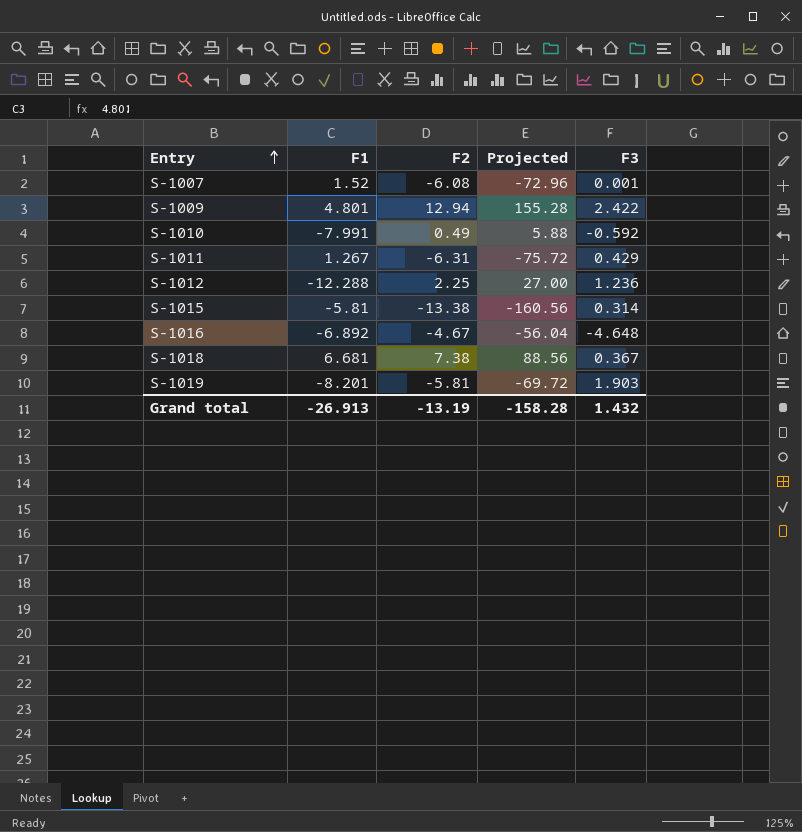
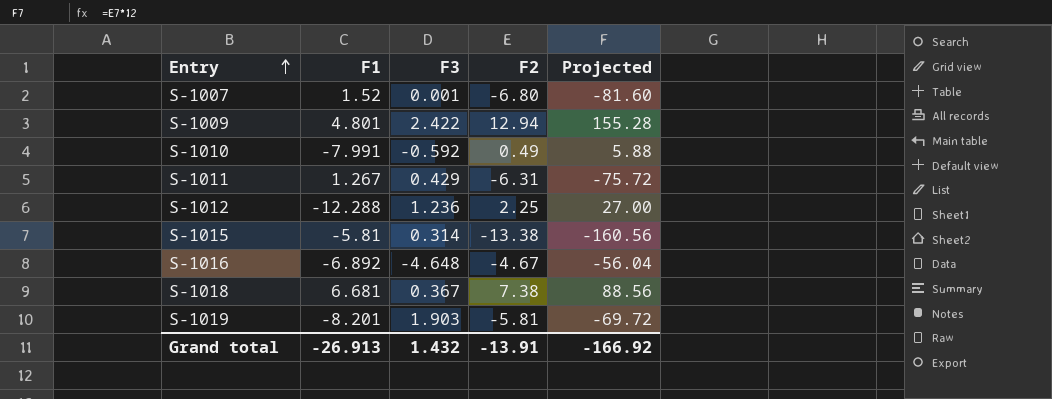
column F3 | position: 5 -> 3
S-1007 | F2: -6.08 -> -6.80
S-1007 | Projected: -72.96 -> -81.60
Grand total | F2: -13.19 -> -13.91
Grand total | Projected: -158.28 -> -166.92

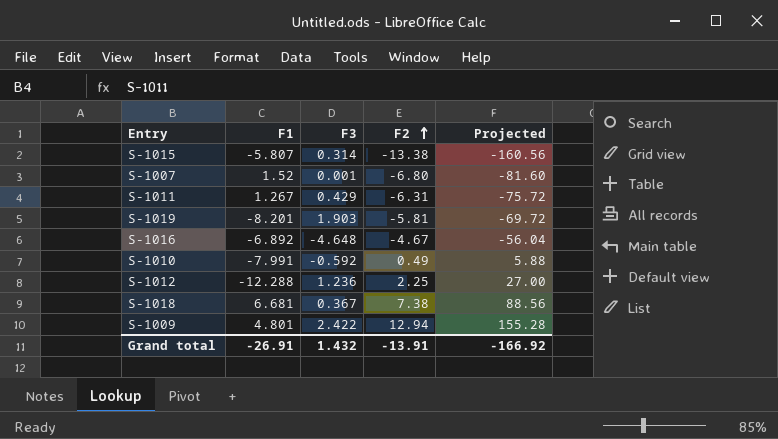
row order: Entry ascending -> F2 ascending
S-1015 | F1: -5.81 -> -5.807
Grand total | F1: -26.913 -> -26.91

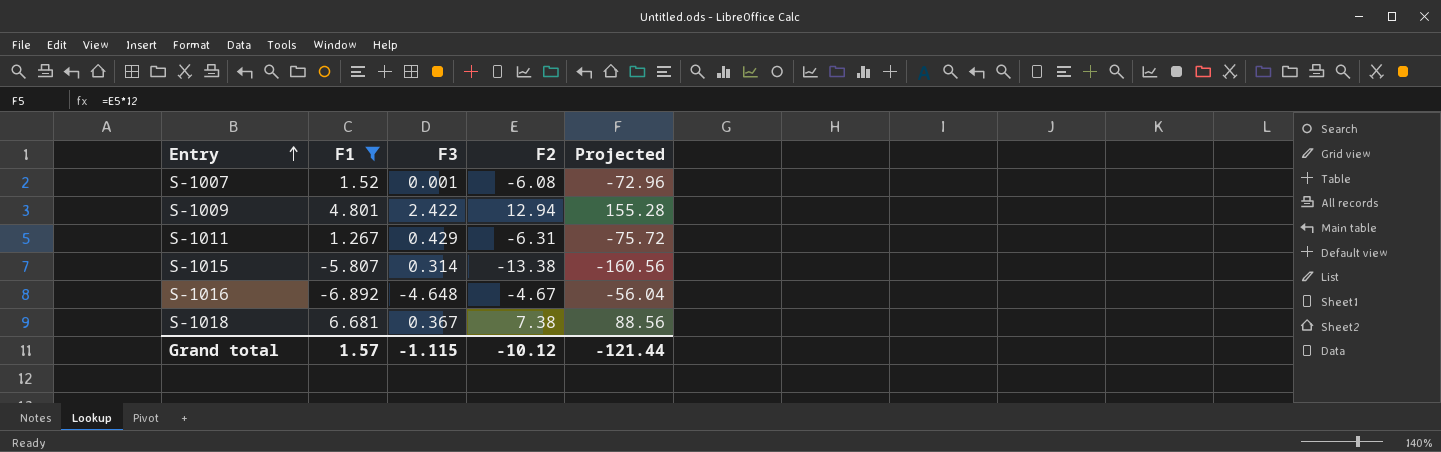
filter: none -> F1 >= -6.892
row order: F2 ascending -> Entry ascending
S-1007 | F2: -6.80 -> -6.08
S-1007 | Projected: -81.60 -> -72.96
Grand total | F1: -26.91 -> 1.57
Grand total | F3: 1.432 -> -1.115
Grand total | F2: -13.91 -> -10.12
Grand total | Projected: -166.92 -> -121.44

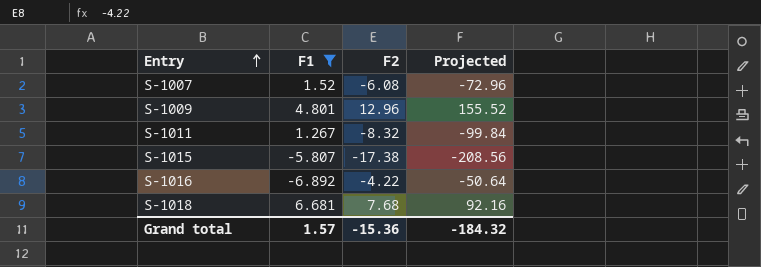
column F3 | position: 3 -> none
S-1009 | F2: 12.94 -> 12.96
S-1009 | Projected: 155.28 -> 155.52
S-1011 | F2: -6.31 -> -8.32
S-1011 | Projected: -75.72 -> -99.84
S-1015 | F2: -13.38 -> -17.38
S-1015 | Projected: -160.56 -> -208.56
S-1016 | F2: -4.67 -> -4.22
S-1016 | Projected: -56.04 -> -50.64
S-1018 | F2: 7.38 -> 7.68
S-1018 | Projected: 88.56 -> 92.16
Grand total | F2: -10.12 -> -15.36
Grand total | Projected: -121.44 -> -184.32

